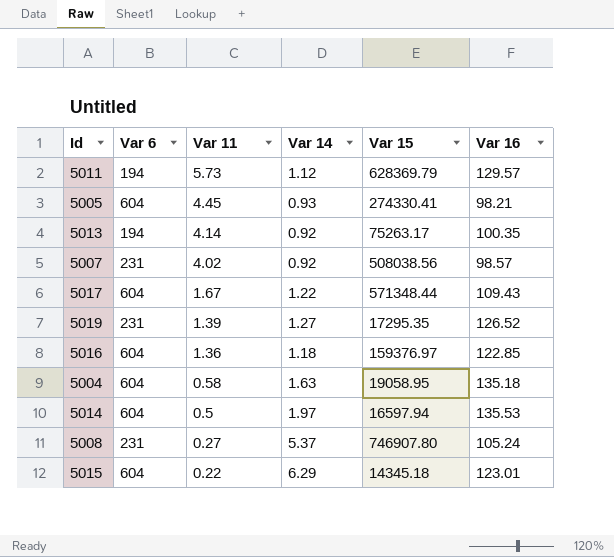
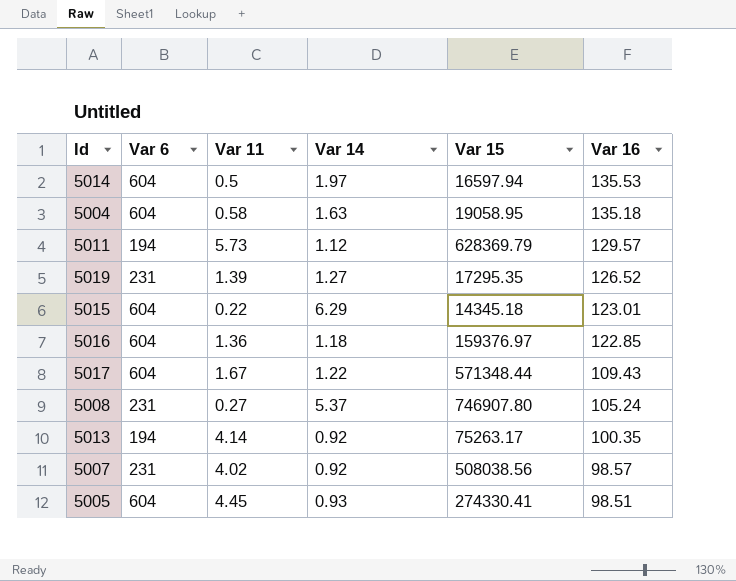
row order: Var 11 descending -> Var 16 descending
5005 | Var 16: 98.21 -> 98.51

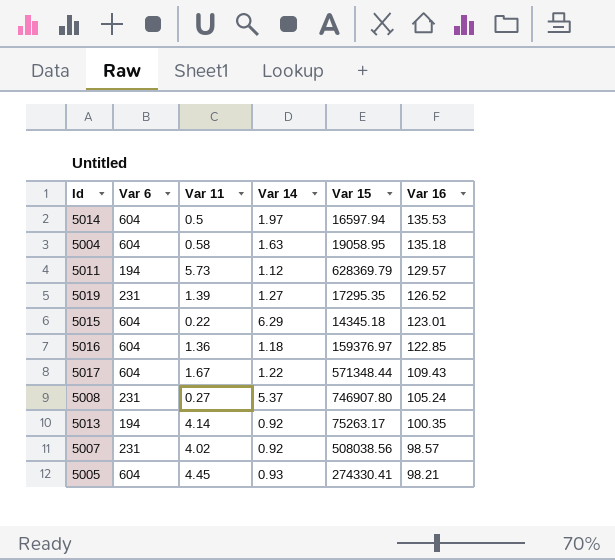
5005 | Var 16: 98.51 -> 98.21

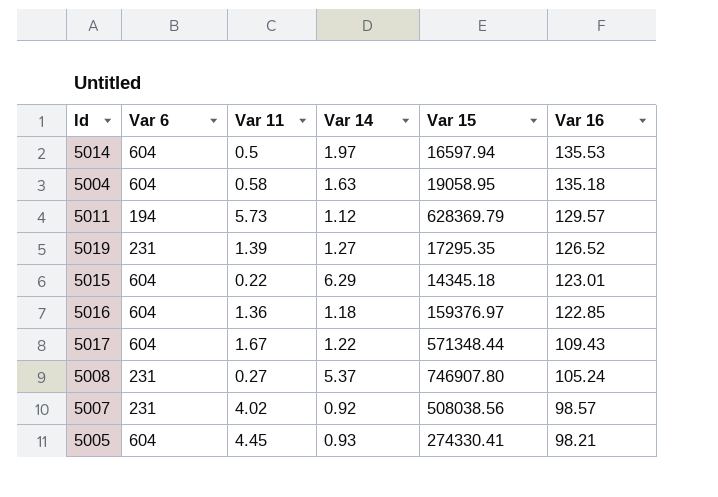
row 5013: 194 | 4.14 | 0.92 | 75263.17 | 100.35 -> none

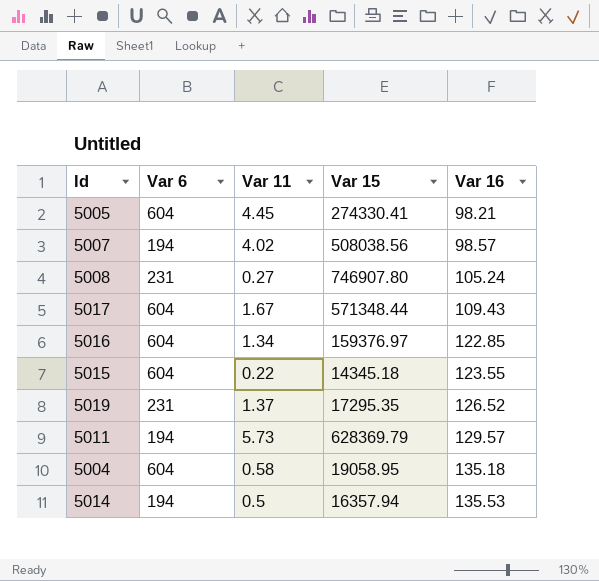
row order: Var 16 descending -> Var 16 ascending
column Var 14 | position: 4 -> none
5007 | Var 6: 231 -> 194
5016 | Var 11: 1.36 -> 1.34
5015 | Var 16: 123.01 -> 123.55
5019 | Var 11: 1.39 -> 1.37
5014 | Var 6: 604 -> 194
5014 | Var 15: 16597.94 -> 16357.94

